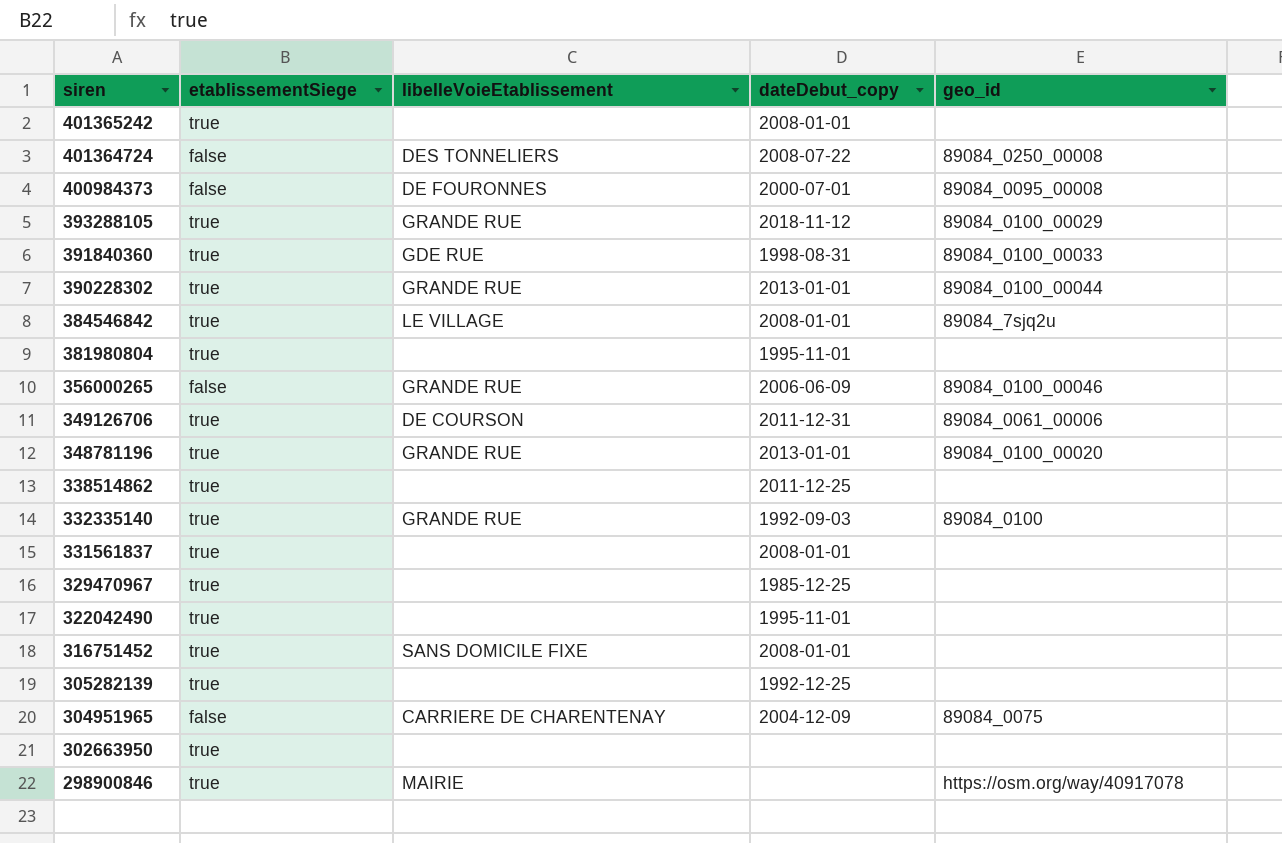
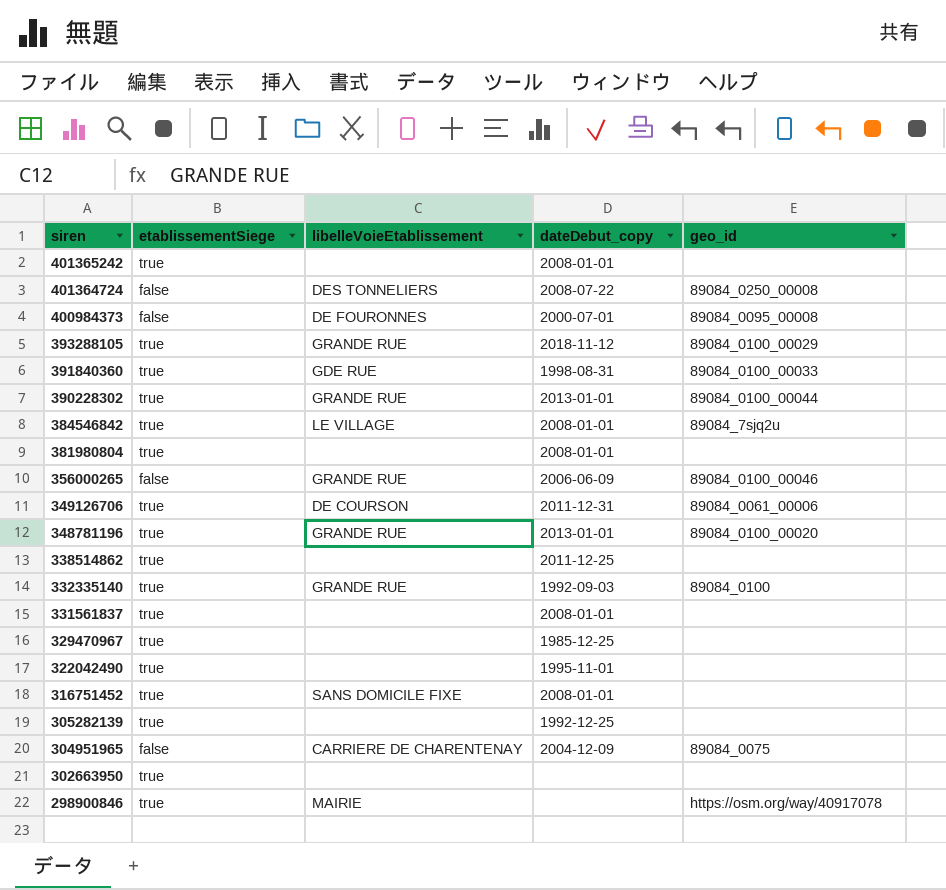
381980804 | dateDebut_copy: 1995-11-01 -> 2008-01-01

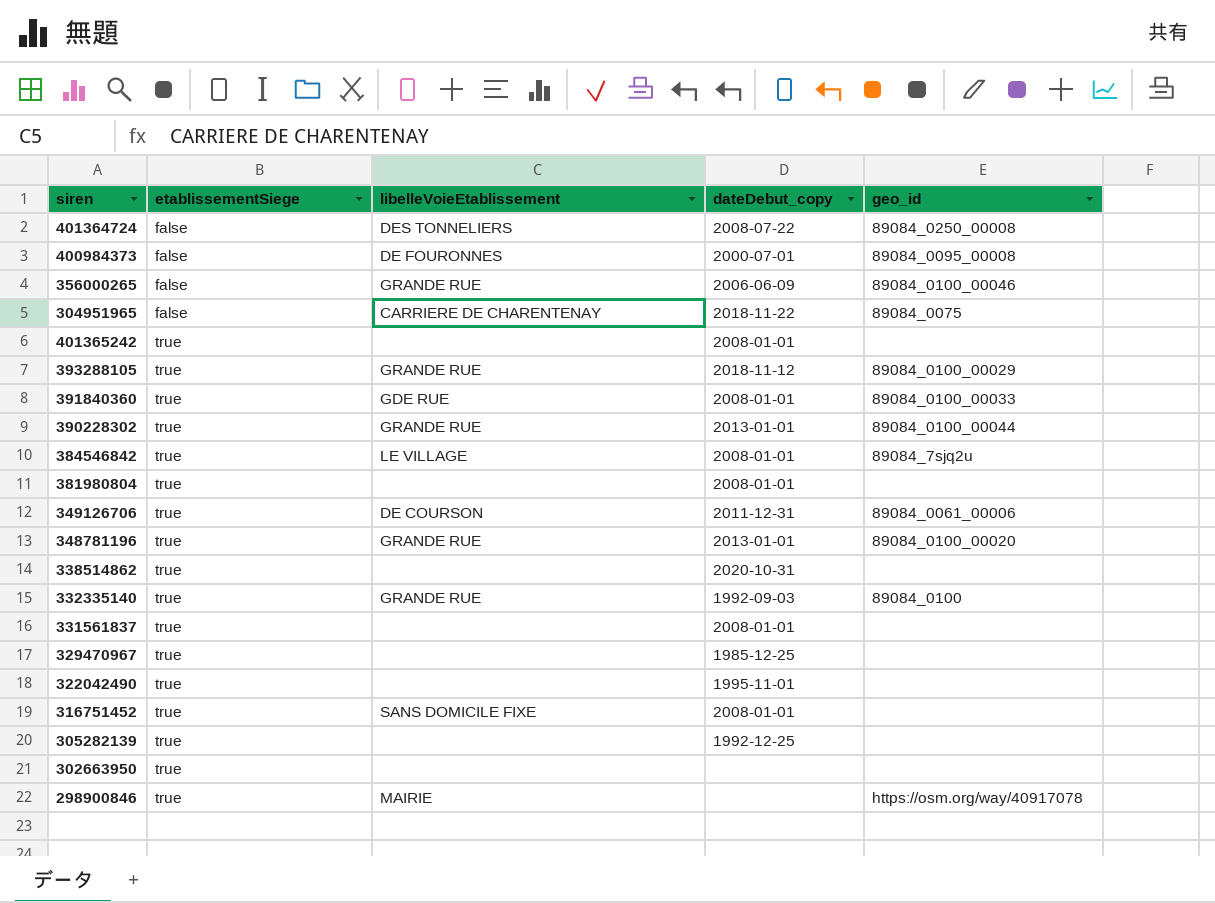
row order: siren descending -> etablissementSiege ascending
304951965 | dateDebut_copy: 2004-12-09 -> 2018-11-22
391840360 | dateDebut_copy: 1998-08-31 -> 2008-01-01
338514862 | dateDebut_copy: 2011-12-25 -> 2020-10-31

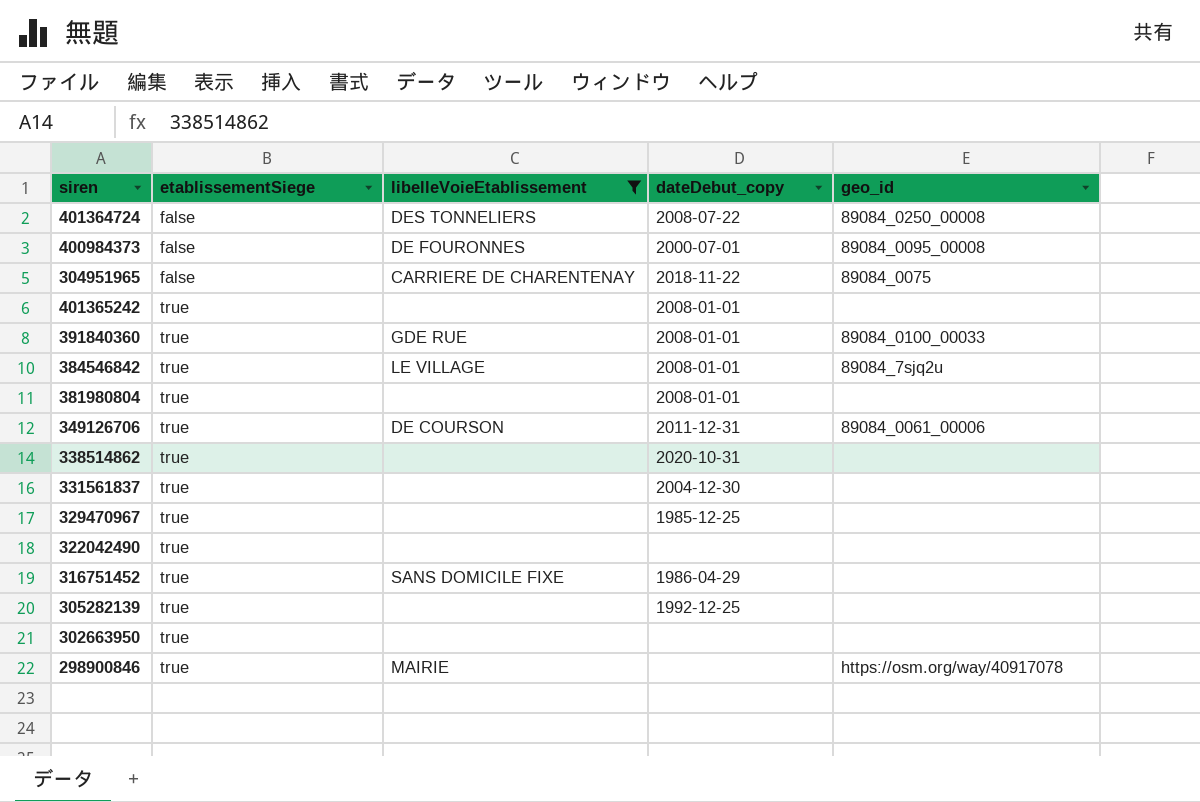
filter: none -> libelleVoieEtablissement != GRANDE RUE
331561837 | dateDebut_copy: 2008-01-01 -> 2004-12-30
322042490 | dateDebut_copy: 1995-11-01 -> none
316751452 | dateDebut_copy: 2008-01-01 -> 1986-04-29

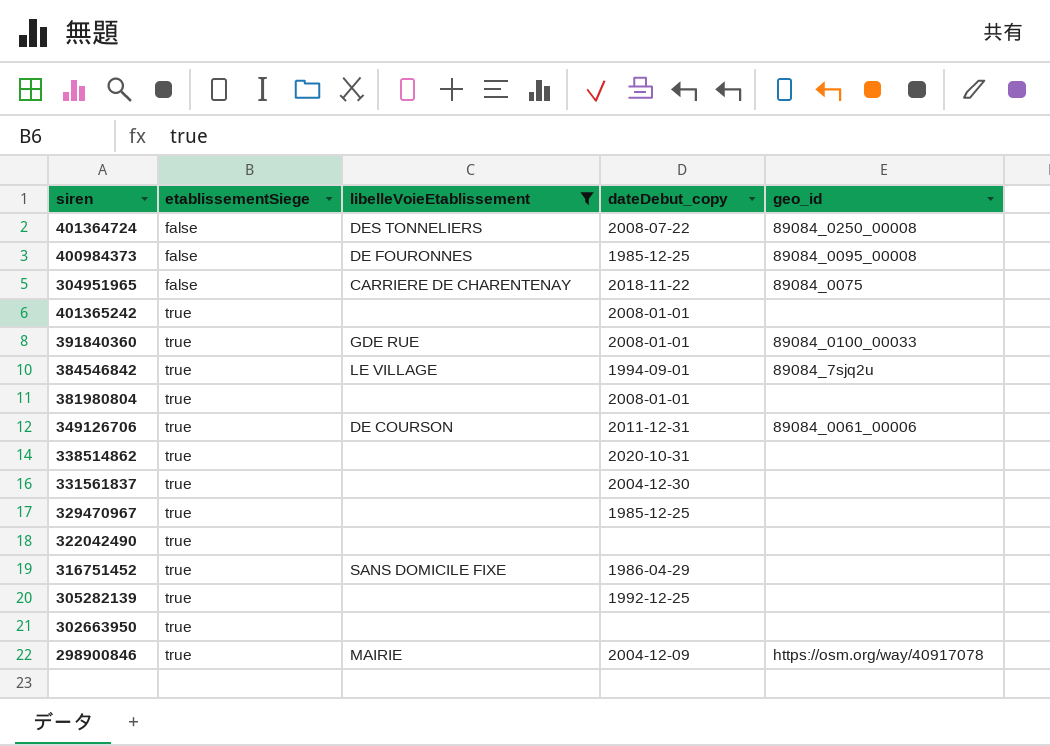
400984373 | dateDebut_copy: 2000-07-01 -> 1985-12-25
384546842 | dateDebut_copy: 2008-01-01 -> 1994-09-01
298900846 | dateDebut_copy: none -> 2004-12-09

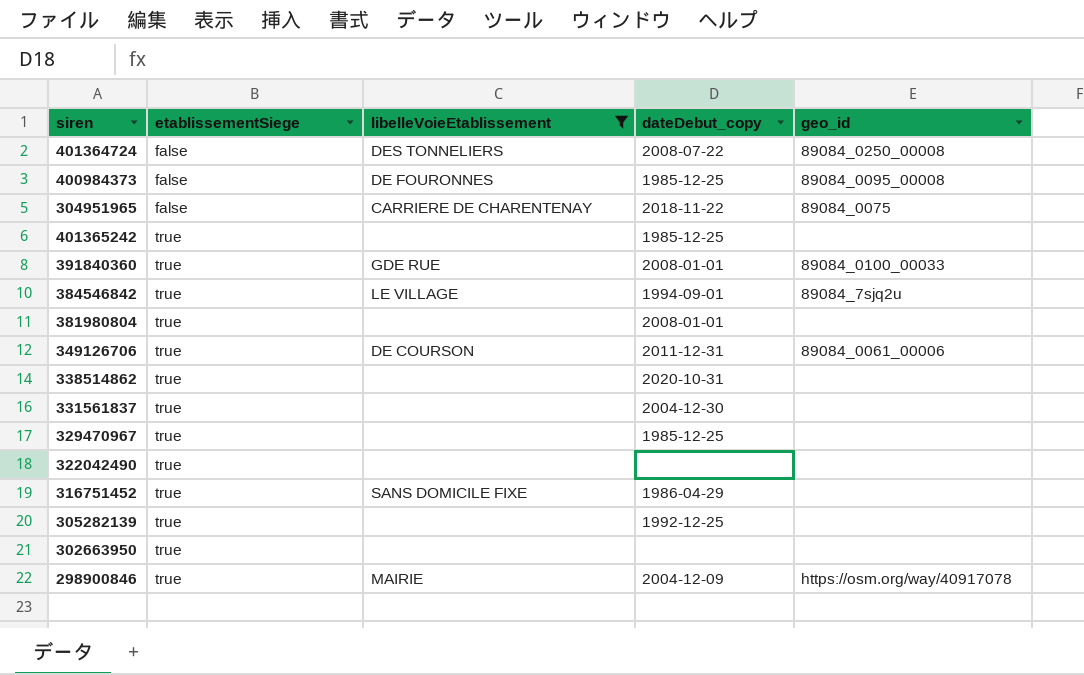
401365242 | dateDebut_copy: 2008-01-01 -> 1985-12-25

